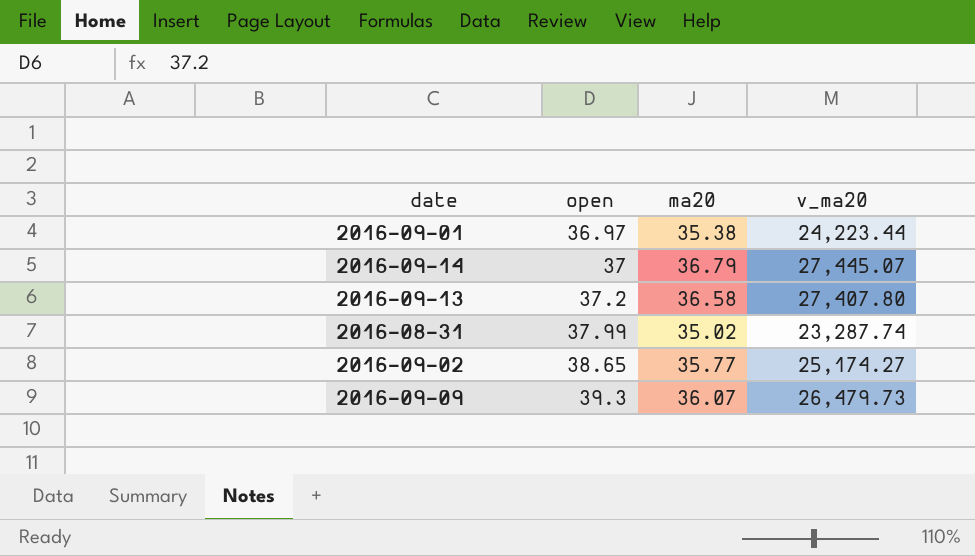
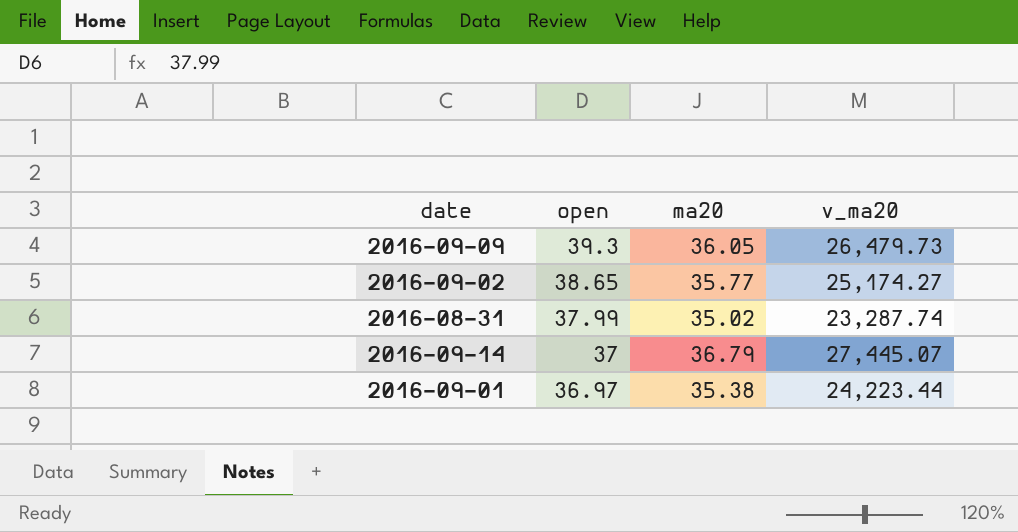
row order: open ascending -> open descending
row 2016-09-13: 37.2 | 36.58 | 27,407.80 -> none
2016-09-09 | ma20: 36.07 -> 36.05

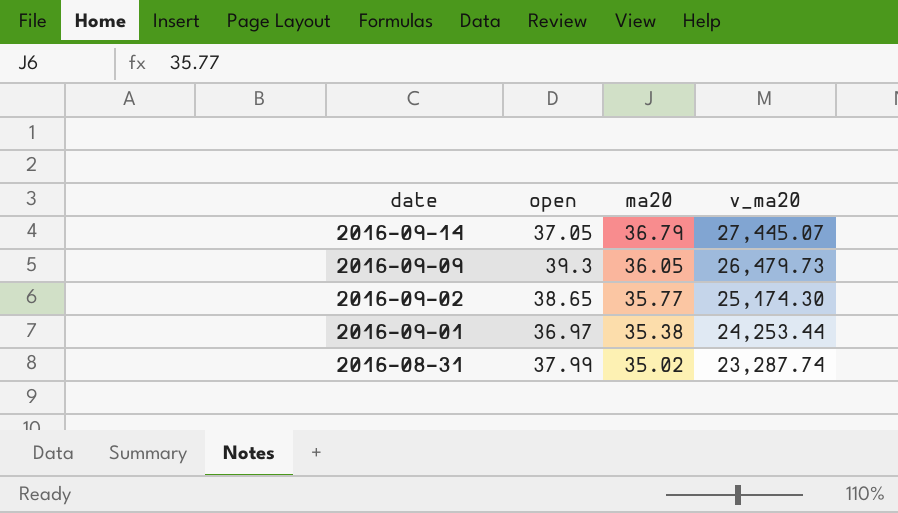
row order: open descending -> date descending
2016-09-14 | open: 37 -> 37.05
2016-09-02 | v_ma20: 25,174.27 -> 25,174.30
2016-09-01 | v_ma20: 24,223.44 -> 24,253.44

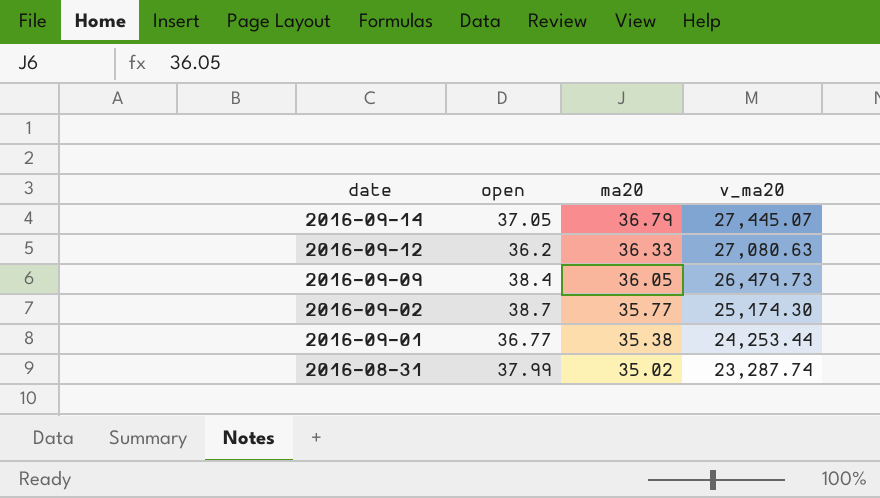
row 2016-09-12: none -> 36.2 | 36.33 | 27,080.63
2016-09-09 | open: 39.3 -> 38.4
2016-09-02 | open: 38.65 -> 38.7
2016-09-01 | open: 36.97 -> 36.77

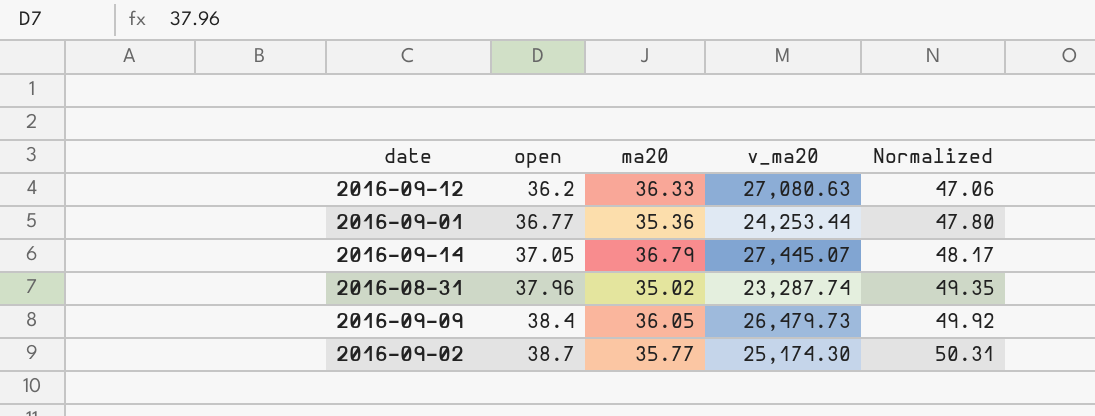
row order: date descending -> open ascending
column Normalized | formula: none -> [open] * 1.3
2016-09-01 | ma20: 35.38 -> 35.36
2016-08-31 | open: 37.99 -> 37.96

